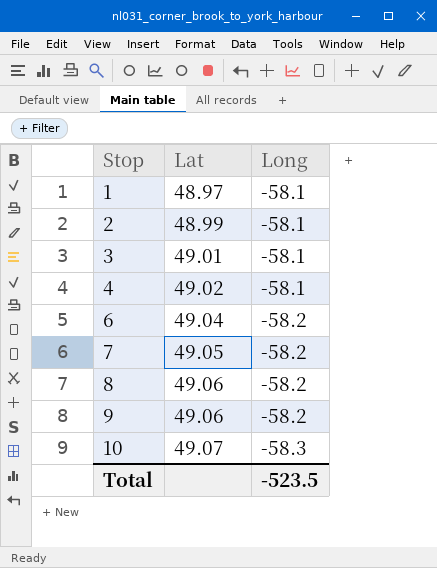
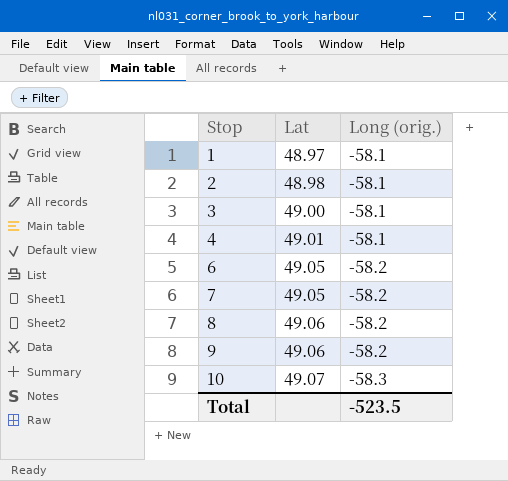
column name: Long -> Long (orig.)
2 | Lat: 48.99 -> 48.98
3 | Lat: 49.01 -> 49.00
4 | Lat: 49.02 -> 49.01
6 | Lat: 49.04 -> 49.05

